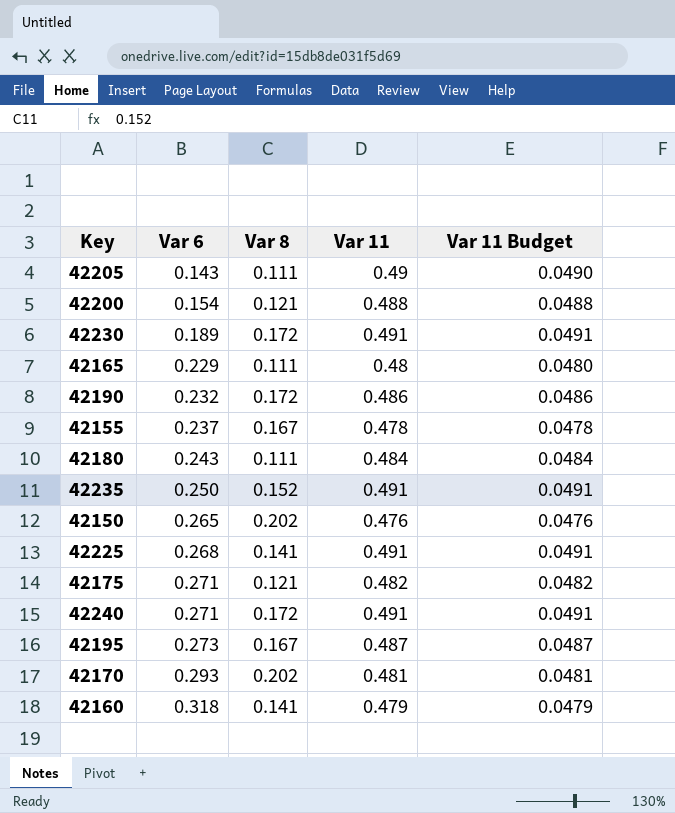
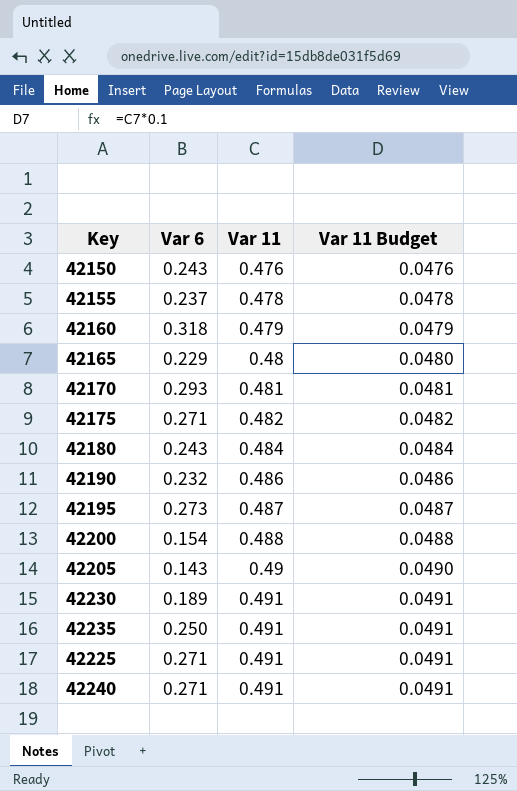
row order: Var 6 ascending -> Var 11 ascending
column Var 8 | position: 3 -> none
42150 | Var 6: 0.265 -> 0.243
42225 | Var 6: 0.268 -> 0.271

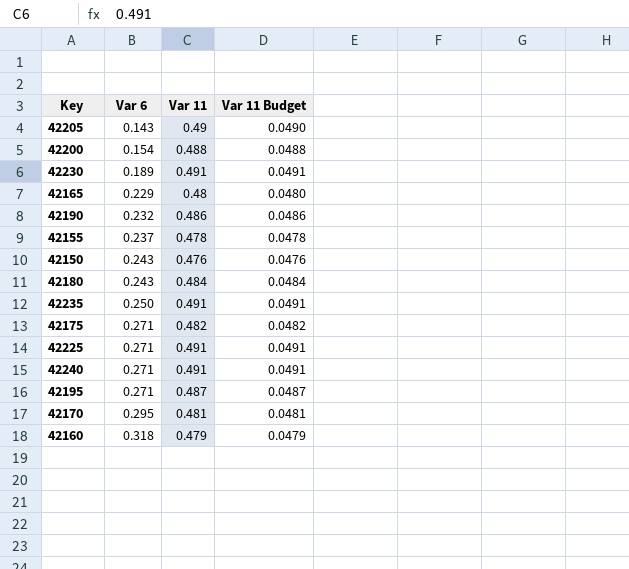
row order: Var 11 ascending -> Var 6 ascending
42195 | Var 6: 0.273 -> 0.271
42170 | Var 6: 0.293 -> 0.295

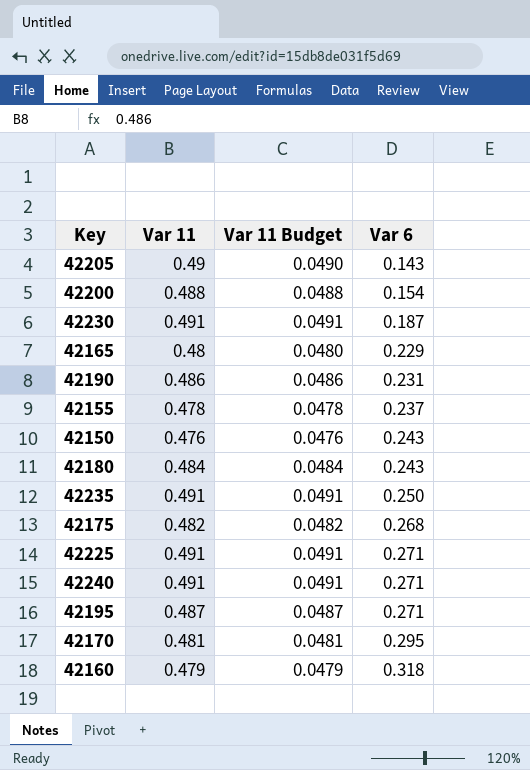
column Var 6 | position: 2 -> 4
42230 | Var 6: 0.189 -> 0.187
42190 | Var 6: 0.232 -> 0.231
42175 | Var 6: 0.271 -> 0.268

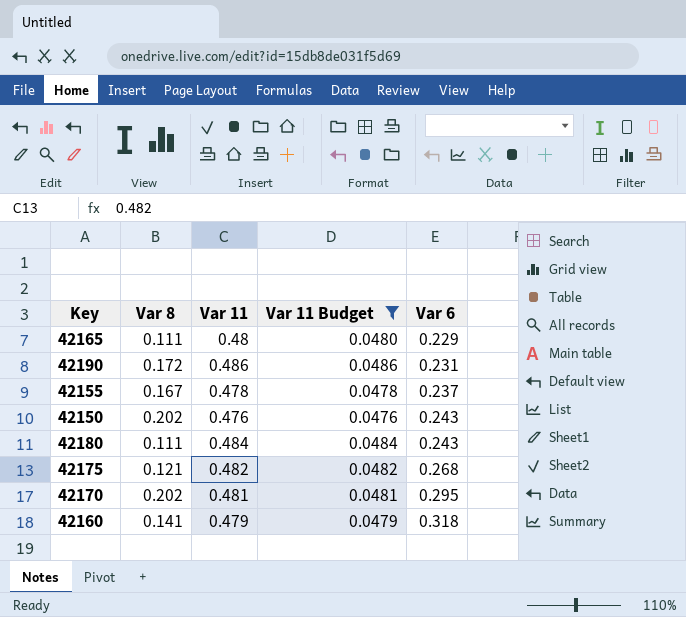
filter: none -> Var 11 Budget <= 0.0486
column Var 8 | position: none -> 2

